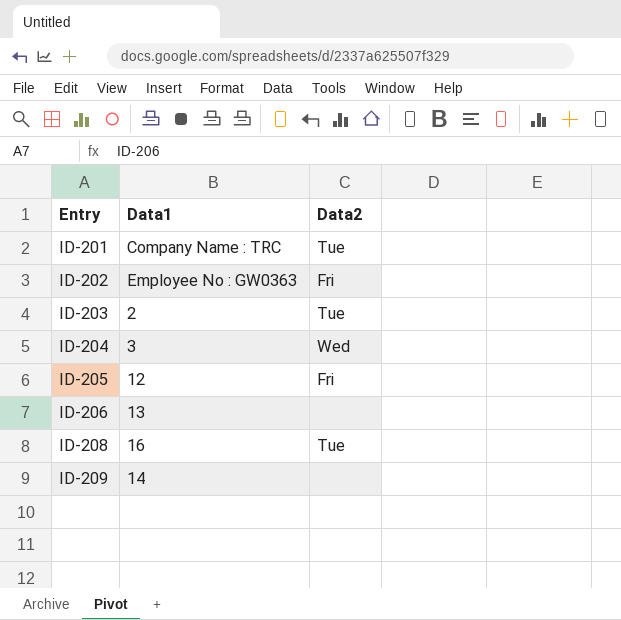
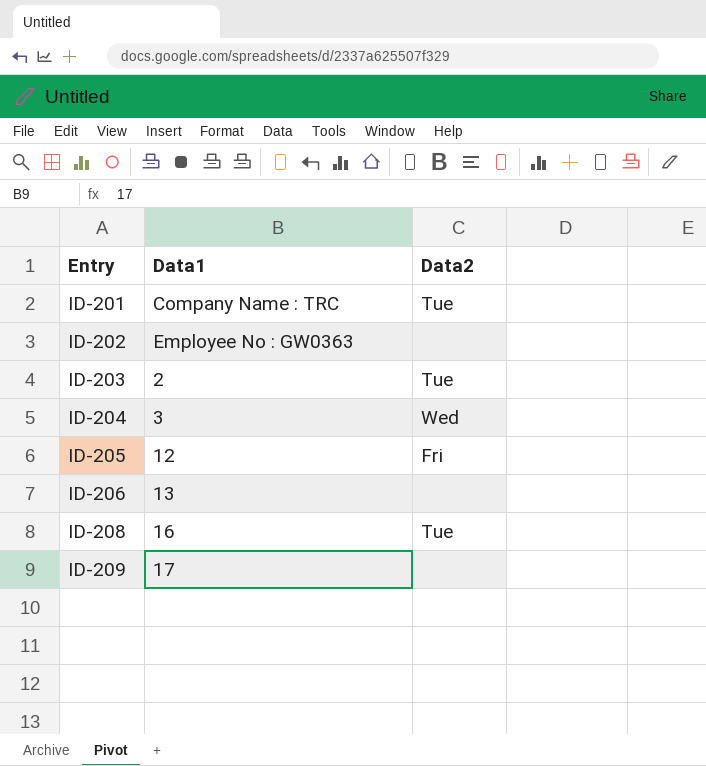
ID-202 | Data2: Fri -> none
ID-209 | Data1: 14 -> 17

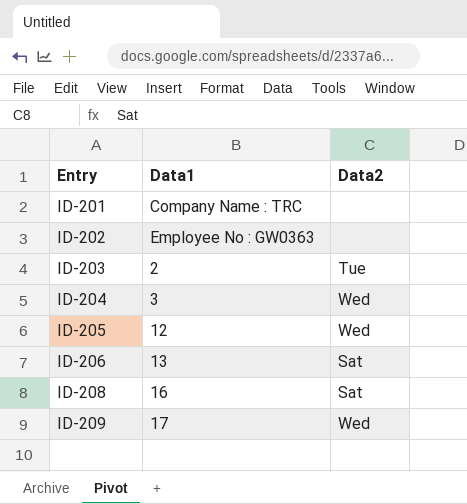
ID-201 | Data2: Tue -> none
ID-205 | Data2: Fri -> Wed
ID-206 | Data2: none -> Sat
ID-208 | Data2: Tue -> Sat
ID-209 | Data2: none -> Wed

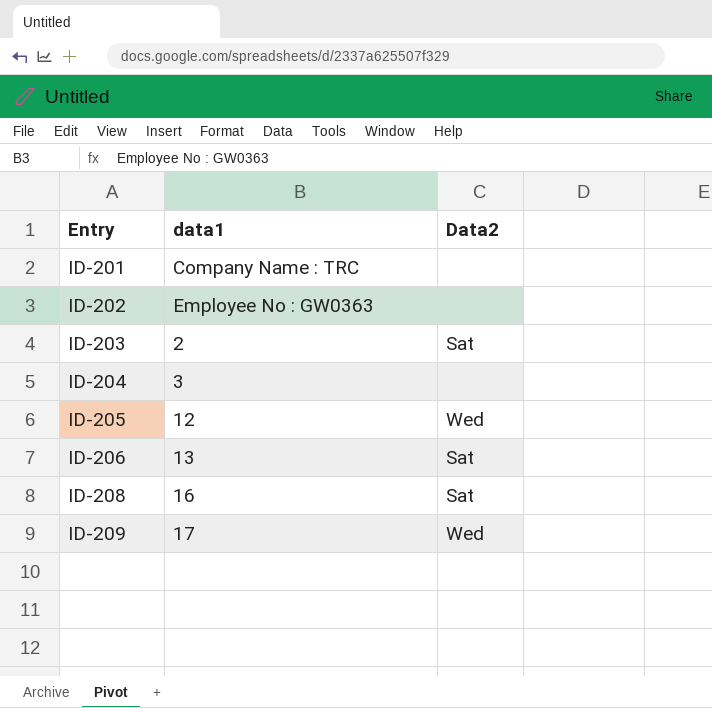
column name: Data1 -> data1
ID-203 | Data2: Tue -> Sat
ID-204 | Data2: Wed -> none

